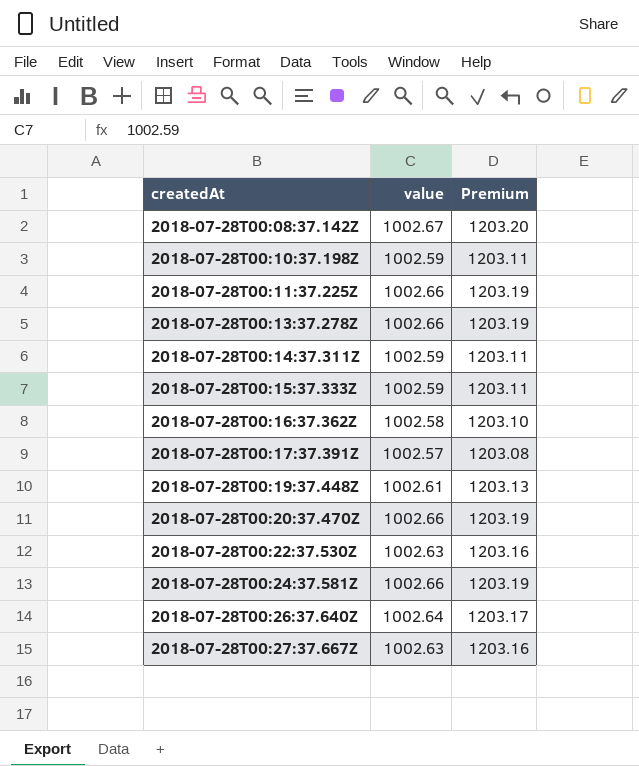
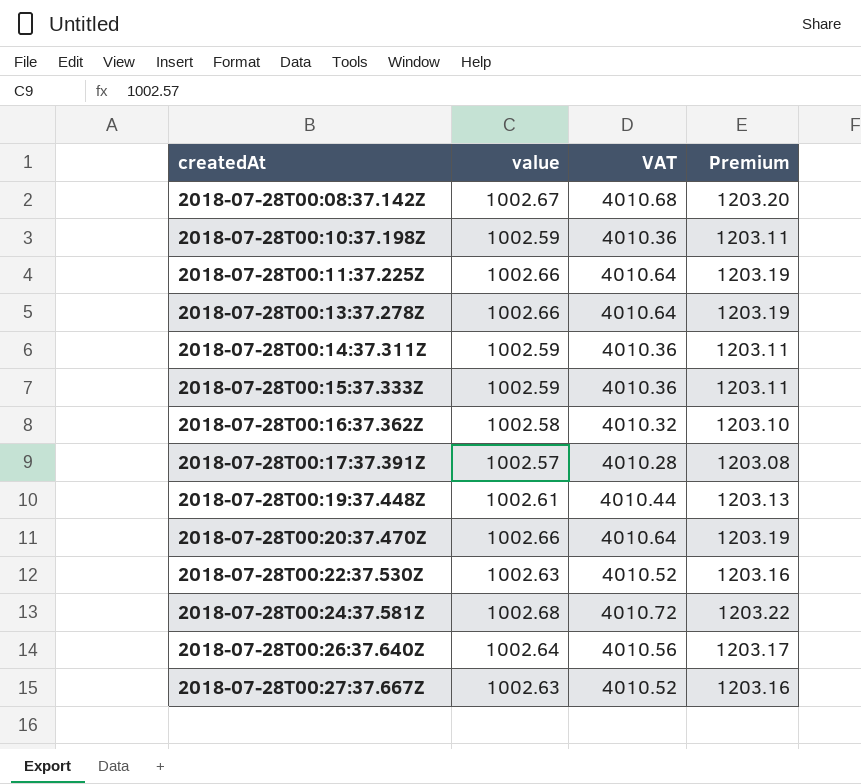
column VAT | formula: none -> [value] * 4
2018-07-28T00:24:37.581Z | value: 1002.66 -> 1002.68
2018-07-28T00:24:37.581Z | Premium: 1203.19 -> 1203.22

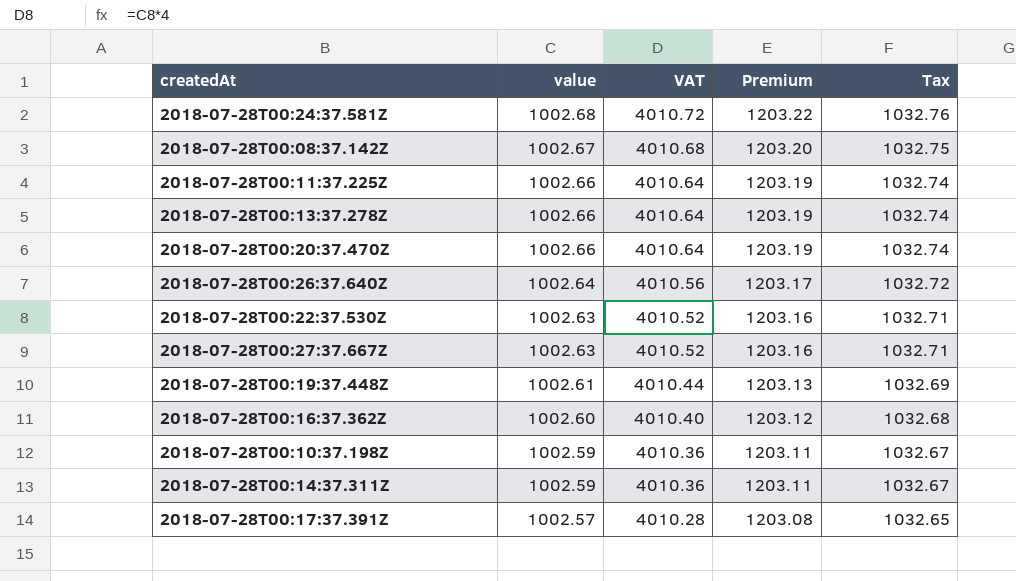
row order: createdAt ascending -> value descending
column Tax | formula: none -> [value] * 1.03
row 2018-07-28T00:15:37.333Z: 1002.59 | 4010.36 | 1203.11 -> none
2018-07-28T00:16:37.362Z | value: 1002.58 -> 1002.60
2018-07-28T00:16:37.362Z | VAT: 4010.32 -> 4010.40
2018-07-28T00:16:37.362Z | Premium: 1203.10 -> 1203.12

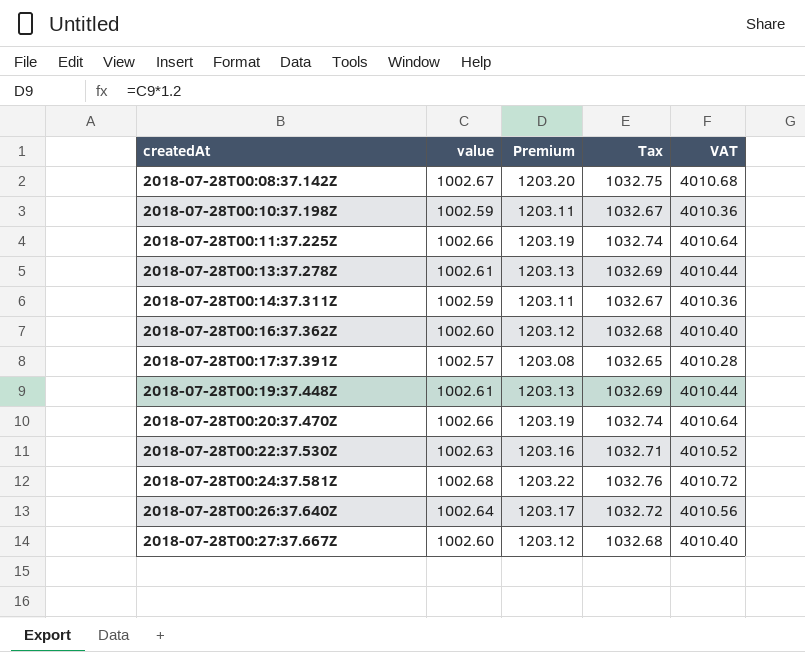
row order: value descending -> createdAt ascending
column VAT | position: 3 -> 5
2018-07-28T00:13:37.278Z | value: 1002.66 -> 1002.61
2018-07-28T00:13:37.278Z | Premium: 1203.19 -> 1203.13
2018-07-28T00:13:37.278Z | Tax: 1032.74 -> 1032.69
2018-07-28T00:13:37.278Z | VAT: 4010.64 -> 4010.44
2018-07-28T00:27:37.667Z | value: 1002.63 -> 1002.60
2018-07-28T00:27:37.667Z | Premium: 1203.16 -> 1203.12
2018-07-28T00:27:37.667Z | Tax: 1032.71 -> 1032.68
2018-07-28T00:27:37.667Z | VAT: 4010.52 -> 4010.40

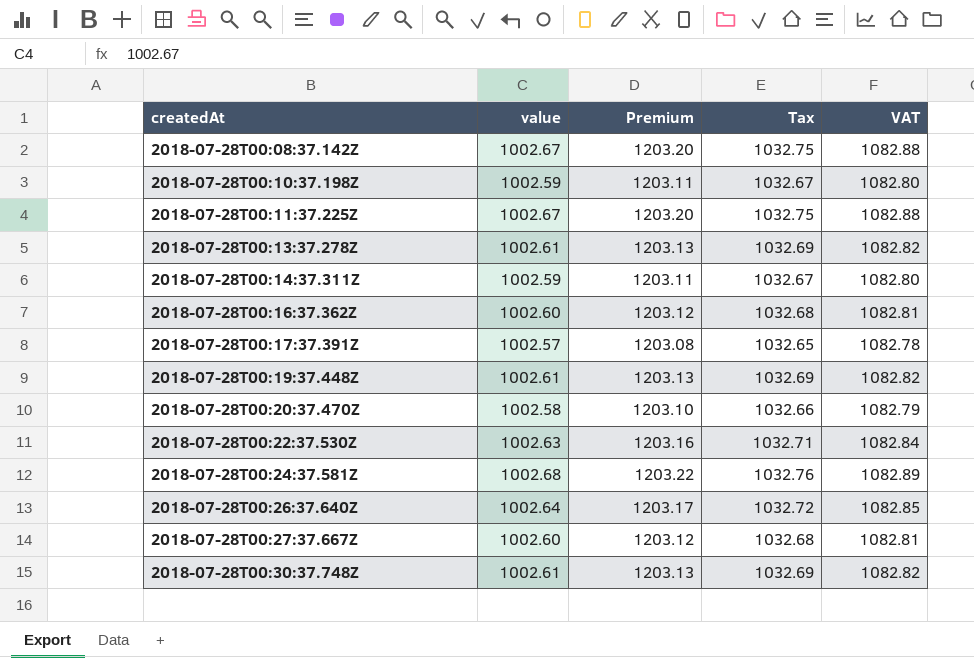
column VAT | formula: [value] * 4 -> [value] * 1.08
2018-07-28T00:11:37.225Z | value: 1002.66 -> 1002.67
2018-07-28T00:11:37.225Z | Premium: 1203.19 -> 1203.20
2018-07-28T00:11:37.225Z | Tax: 1032.74 -> 1032.75
2018-07-28T00:20:37.470Z | value: 1002.66 -> 1002.58
2018-07-28T00:20:37.470Z | Premium: 1203.19 -> 1203.10
2018-07-28T00:20:37.470Z | Tax: 1032.74 -> 1032.66
row 2018-07-28T00:30:37.748Z: none -> 1002.61 | 1203.13 | 1032.69 | 1082.82

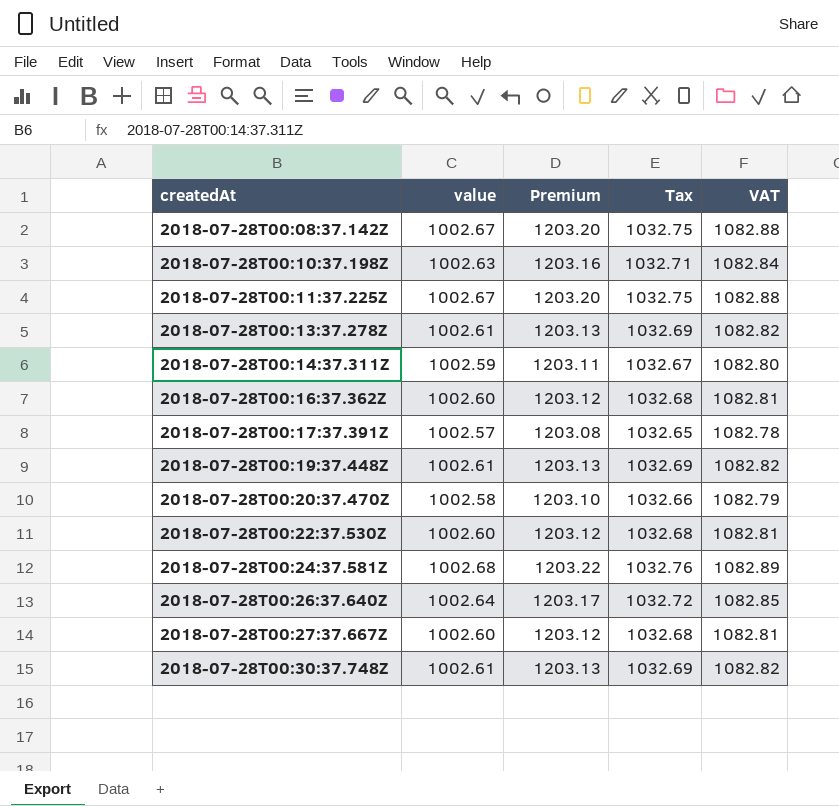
2018-07-28T00:10:37.198Z | value: 1002.59 -> 1002.63
2018-07-28T00:10:37.198Z | Premium: 1203.11 -> 1203.16
2018-07-28T00:10:37.198Z | Tax: 1032.67 -> 1032.71
2018-07-28T00:10:37.198Z | VAT: 1082.80 -> 1082.84
2018-07-28T00:22:37.530Z | value: 1002.63 -> 1002.60
2018-07-28T00:22:37.530Z | Premium: 1203.16 -> 1203.12
2018-07-28T00:22:37.530Z | Tax: 1032.71 -> 1032.68
2018-07-28T00:22:37.530Z | VAT: 1082.84 -> 1082.81

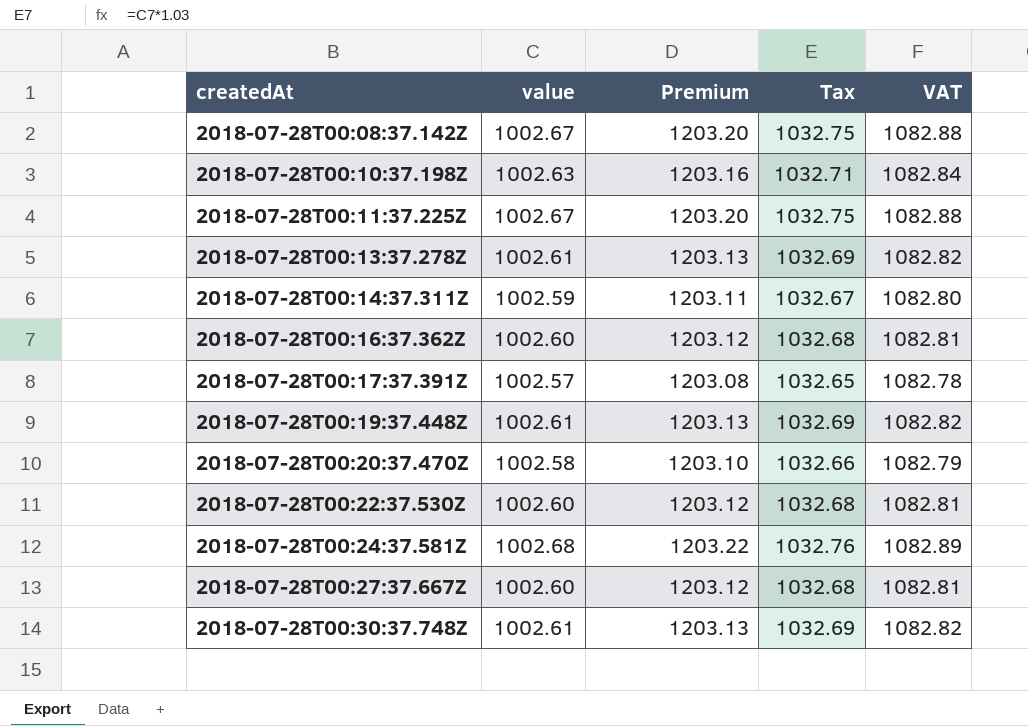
row 2018-07-28T00:26:37.640Z: 1002.64 | 1203.17 | 1032.72 | 1082.85 -> none

